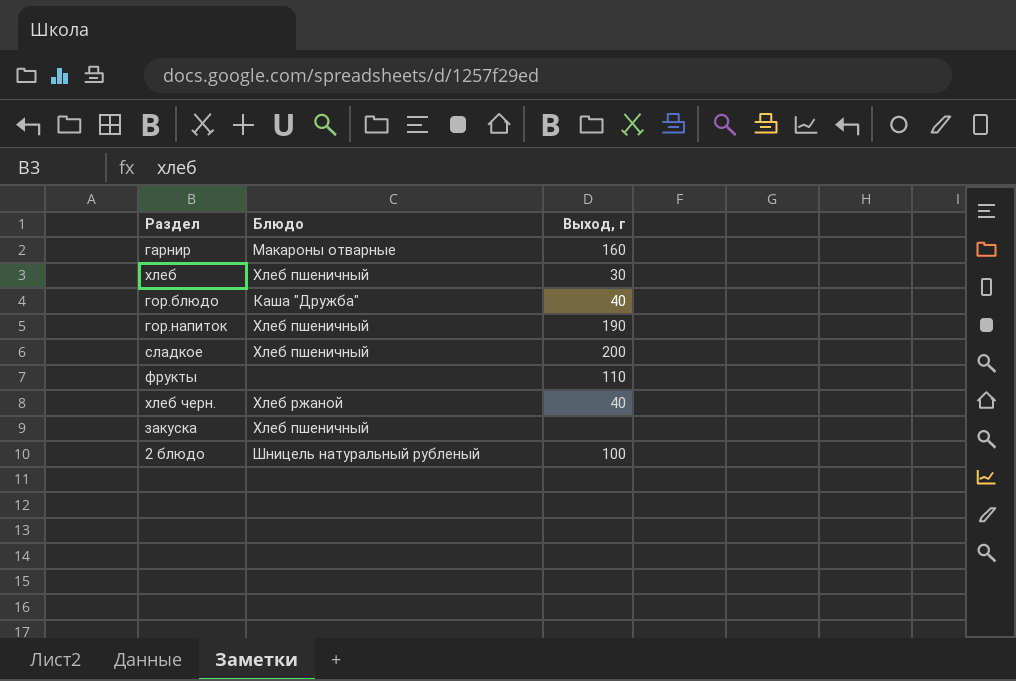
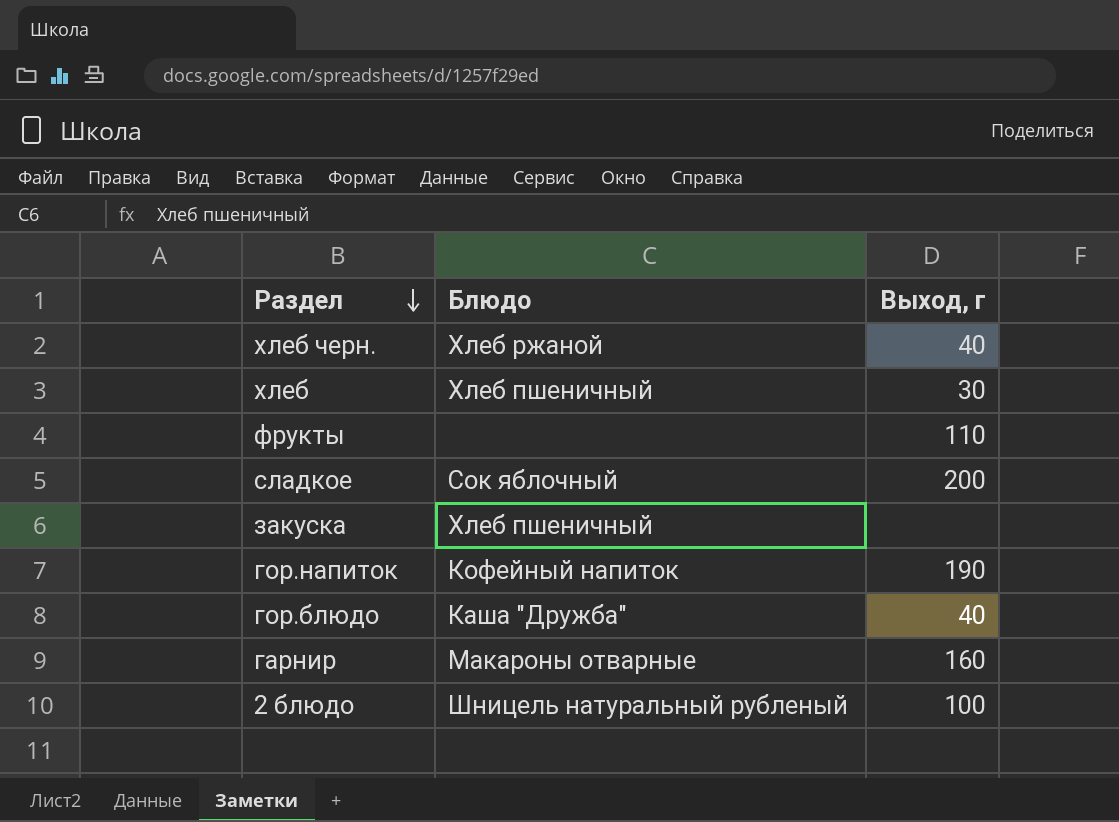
row order: none -> Раздел descending
сладкое | Блюдо: Хлеб пшеничный -> Сок яблочный
гор.напиток | Блюдо: Хлеб пшеничный -> Кофейный напиток

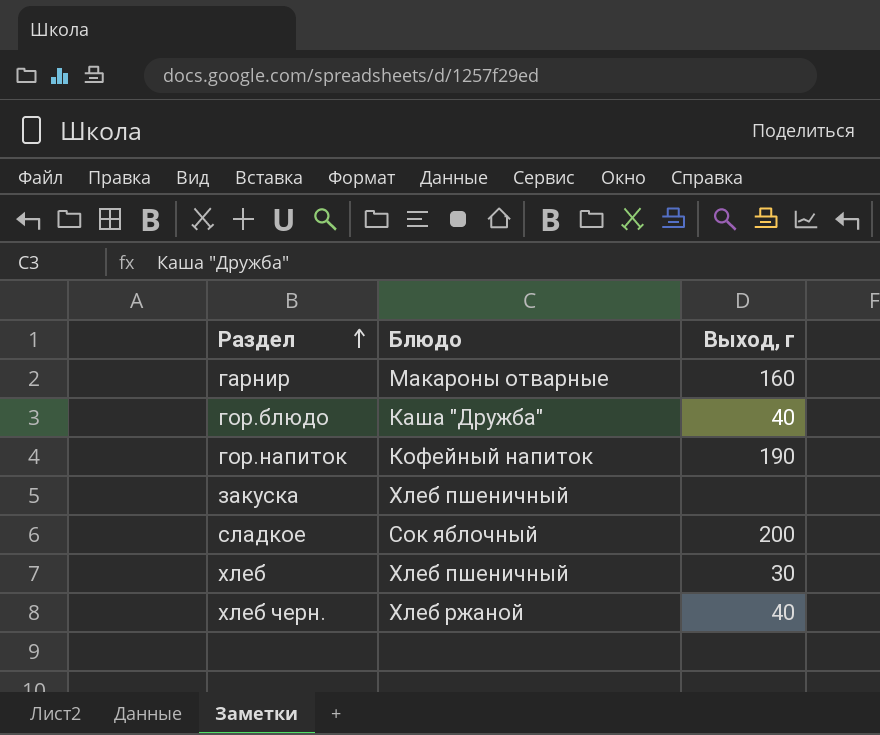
row order: Раздел descending -> Раздел ascending
row фрукты: none | 110 -> none
row 2 блюдо: Шницель натуральный рубленый | 100 -> none

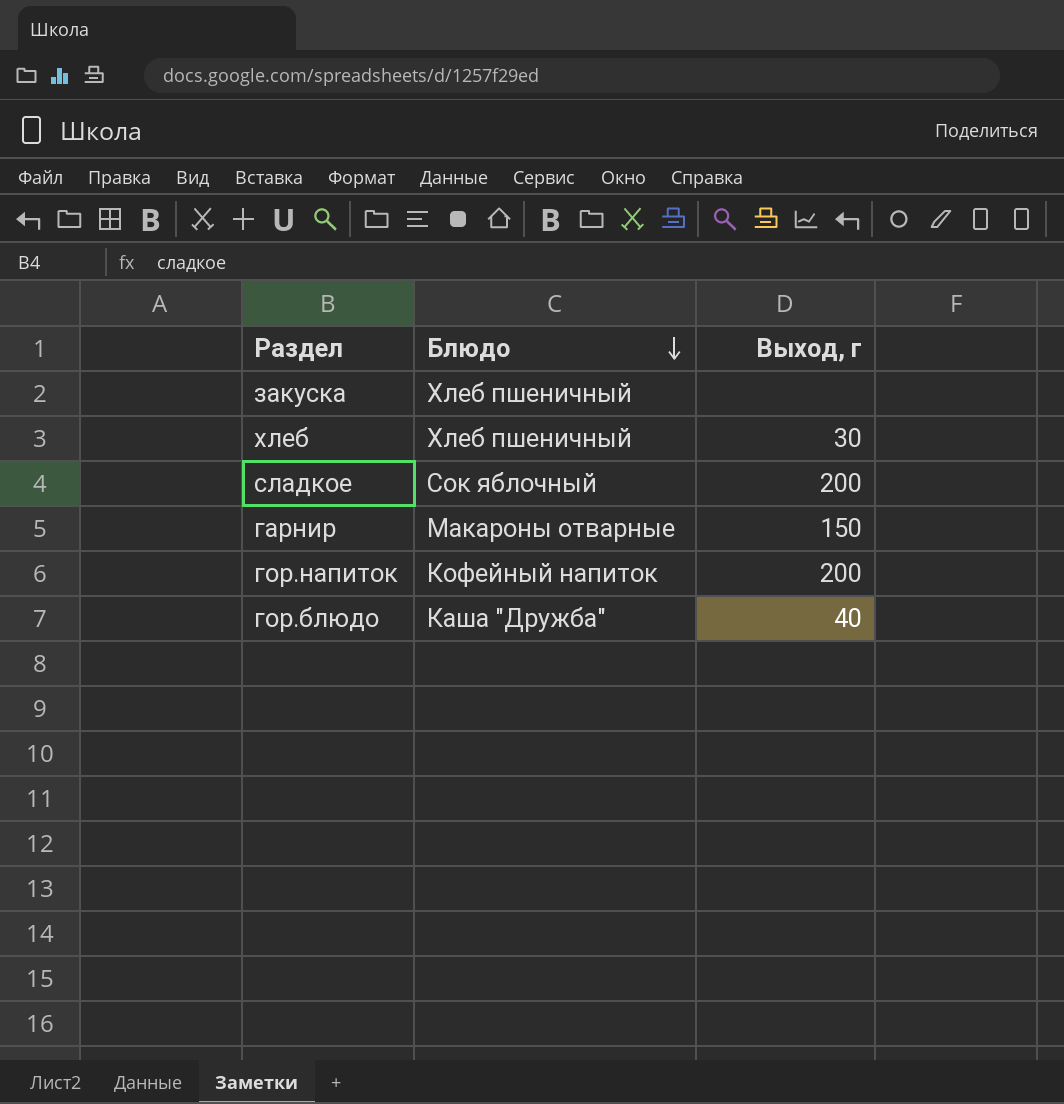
row order: Раздел ascending -> Блюдо descending
row хлеб черн.: Хлеб ржаной | 40 -> none
гарнир | Выход, г: 160 -> 150
гор.напиток | Выход, г: 190 -> 200

